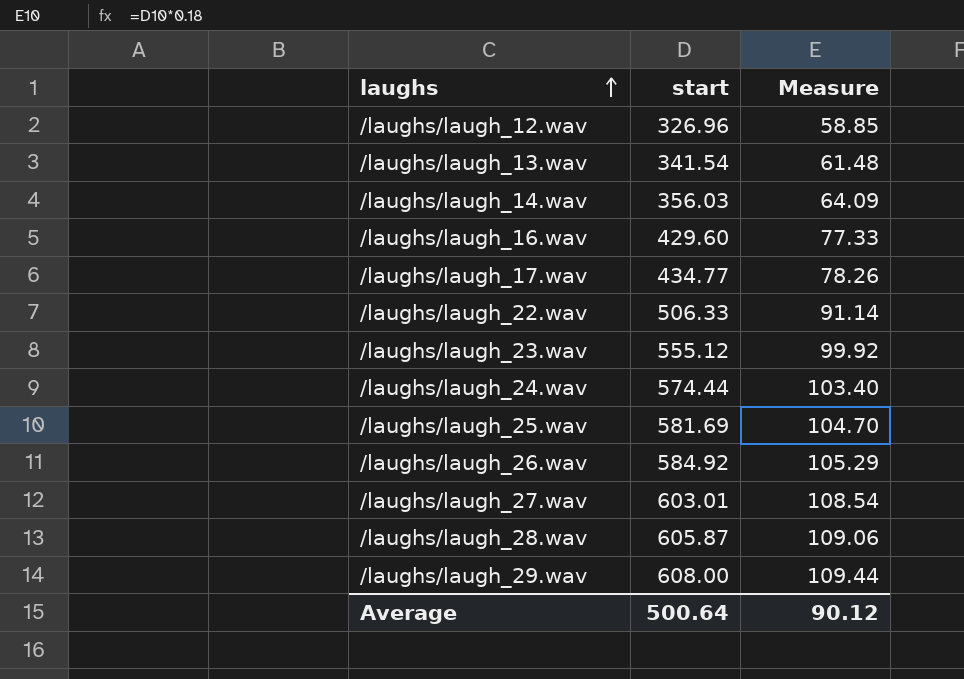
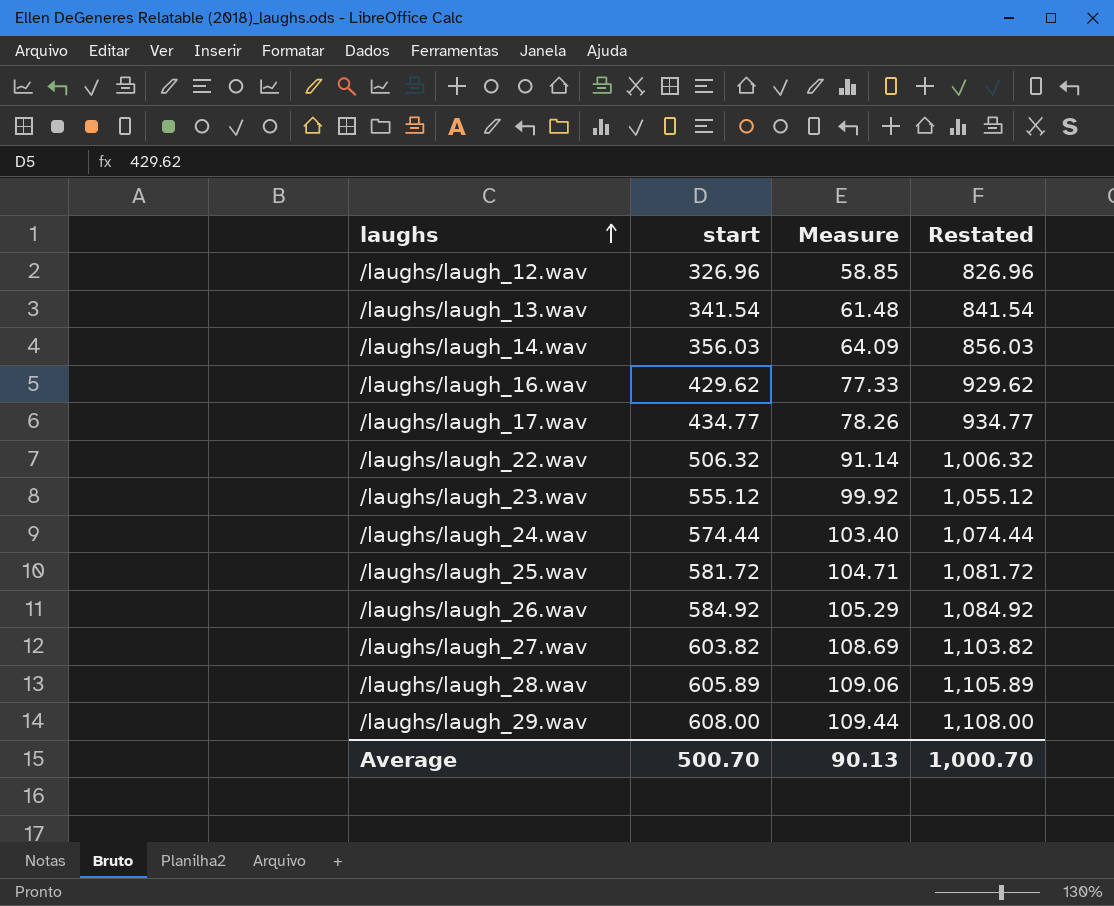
column Restated | formula: none -> [start] + 500
/laughs/laugh_16.wav | start: 429.60 -> 429.62
/laughs/laugh_22.wav | start: 506.33 -> 506.32
/laughs/laugh_25.wav | start: 581.69 -> 581.72
/laughs/laugh_25.wav | Measure: 104.70 -> 104.71
/laughs/laugh_27.wav | start: 603.01 -> 603.82
/laughs/laugh_27.wav | Measure: 108.54 -> 108.69
/laughs/laugh_28.wav | start: 605.87 -> 605.89
Average | start: 500.64 -> 500.70
Average | Measure: 90.12 -> 90.13

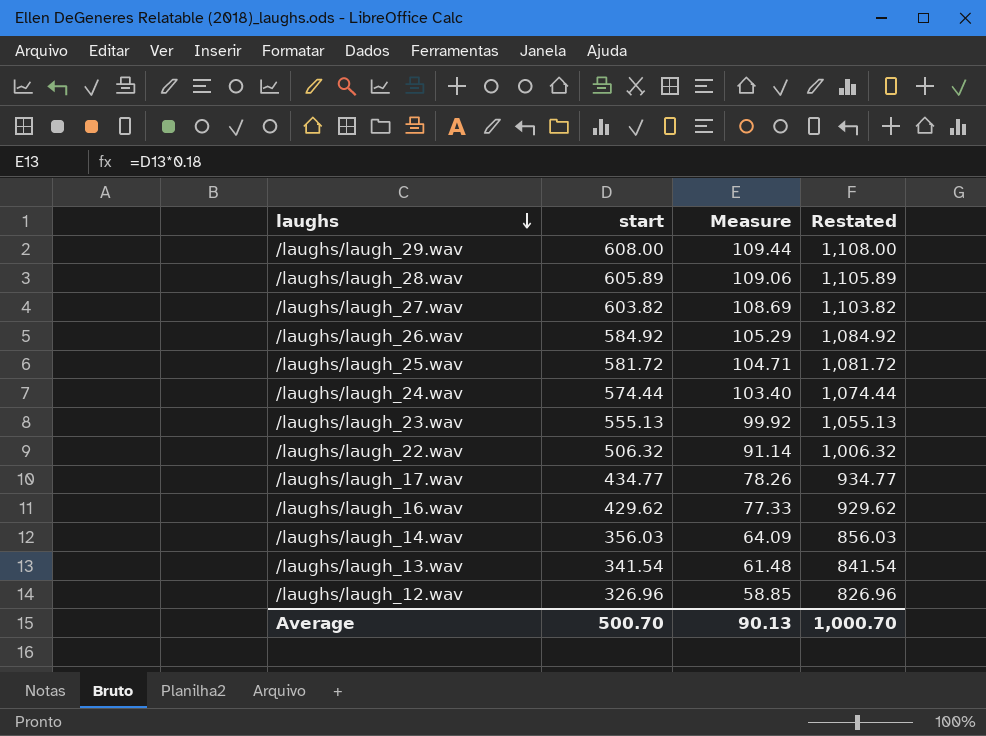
row order: laughs ascending -> laughs descending
/laughs/laugh_23.wav | start: 555.12 -> 555.13
/laughs/laugh_23.wav | Restated: 1,055.12 -> 1,055.13

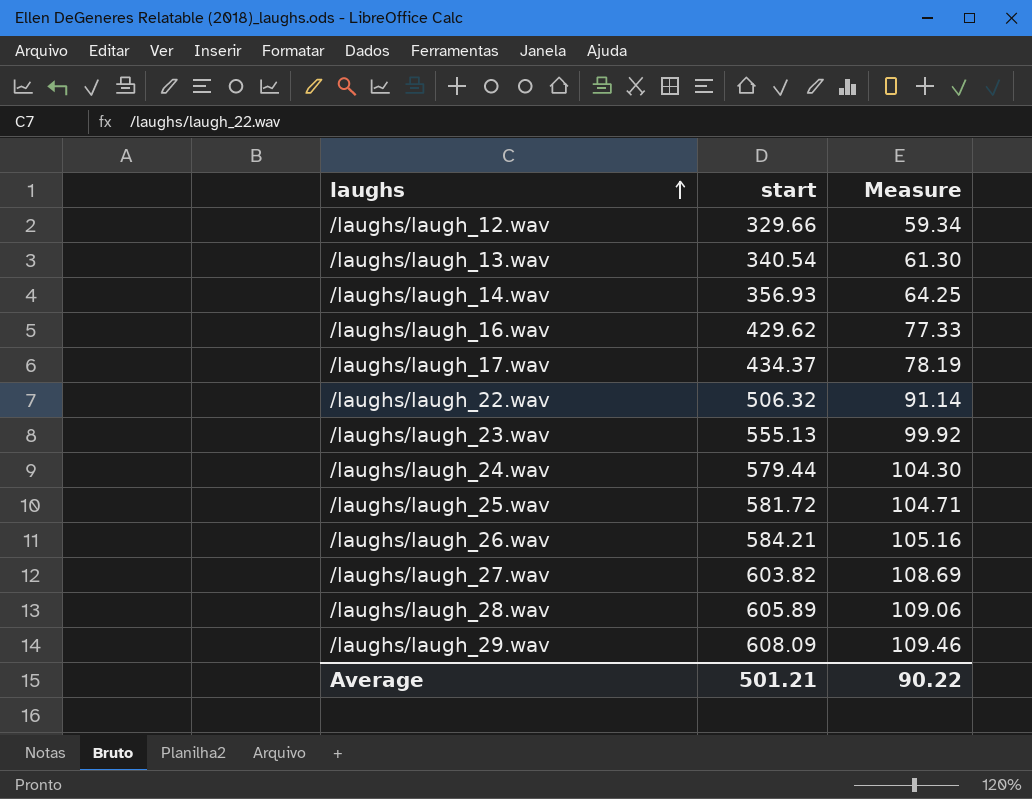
row order: laughs descending -> laughs ascending
column Restated | formula: [start] + 500 -> none
/laughs/laugh_12.wav | start: 326.96 -> 329.66
/laughs/laugh_12.wav | Measure: 58.85 -> 59.34
/laughs/laugh_13.wav | start: 341.54 -> 340.54
/laughs/laugh_13.wav | Measure: 61.48 -> 61.30
/laughs/laugh_14.wav | start: 356.03 -> 356.93
/laughs/laugh_14.wav | Measure: 64.09 -> 64.25
/laughs/laugh_17.wav | start: 434.77 -> 434.37
/laughs/laugh_17.wav | Measure: 78.26 -> 78.19
/laughs/laugh_24.wav | start: 574.44 -> 579.44
/laughs/laugh_24.wav | Measure: 103.40 -> 104.30
/laughs/laugh_26.wav | start: 584.92 -> 584.21
/laughs/laugh_26.wav | Measure: 105.29 -> 105.16
/laughs/laugh_29.wav | start: 608.00 -> 608.09
/laughs/laugh_29.wav | Measure: 109.44 -> 109.46
Average | start: 500.70 -> 501.21
Average | Measure: 90.13 -> 90.22

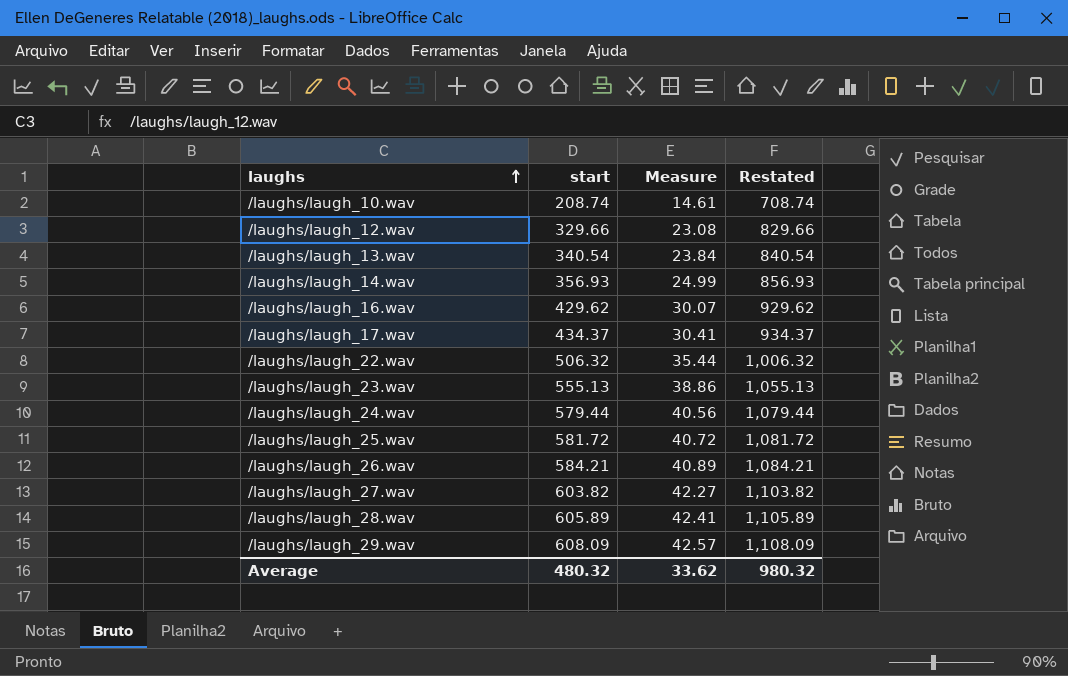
column Measure | formula: [start] * 0.18 -> [start] * 0.07
column Restated | formula: none -> [start] + 500
row /laughs/laugh_10.wav: none -> 208.74 | 14.61 | 708.74
Average | start: 501.21 -> 480.32
Average | Measure: 90.22 -> 33.62

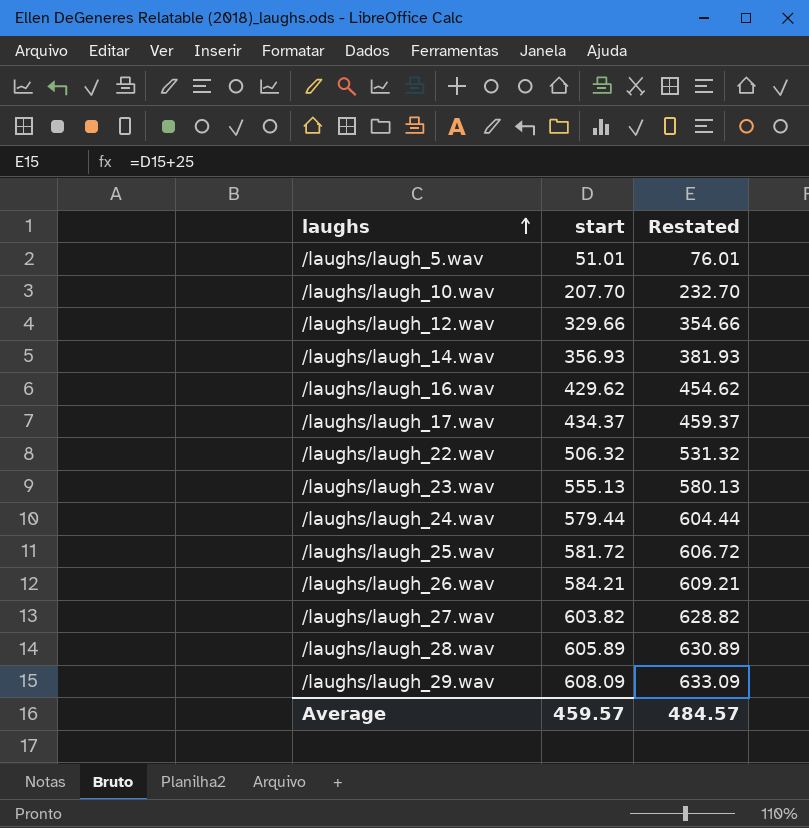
column Measure | formula: [start] * 0.07 -> none
column Restated | formula: [start] + 500 -> [start] + 25
row /laughs/laugh_13.wav: 340.54 | 23.84 | 840.54 -> none
row /laughs/laugh_5.wav: none -> 51.01 | 76.01
/laughs/laugh_10.wav | start: 208.74 -> 207.70
Average | start: 480.32 -> 459.57
Average | Restated: 980.32 -> 484.57

